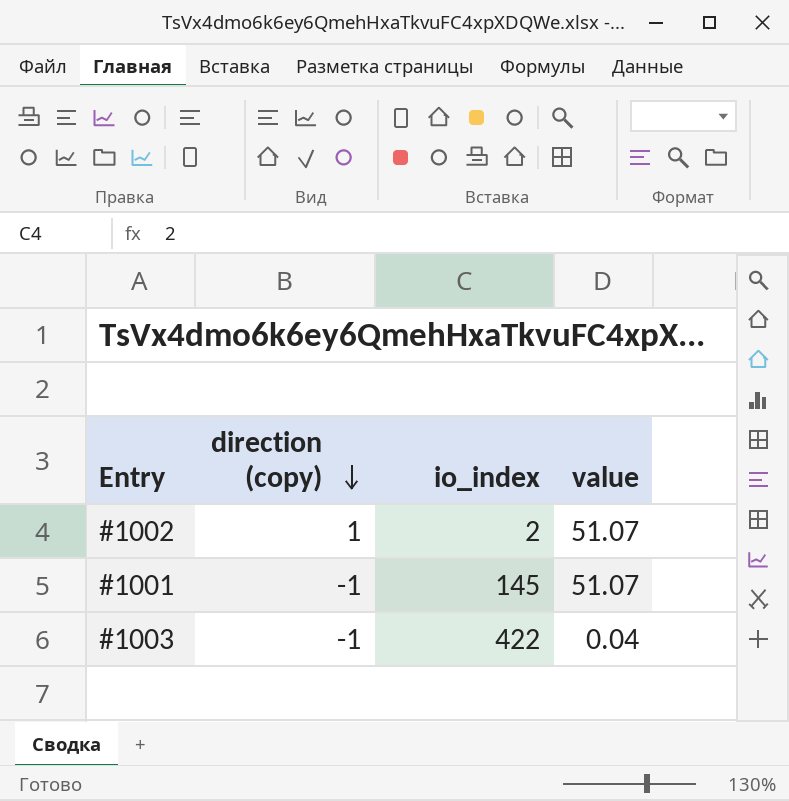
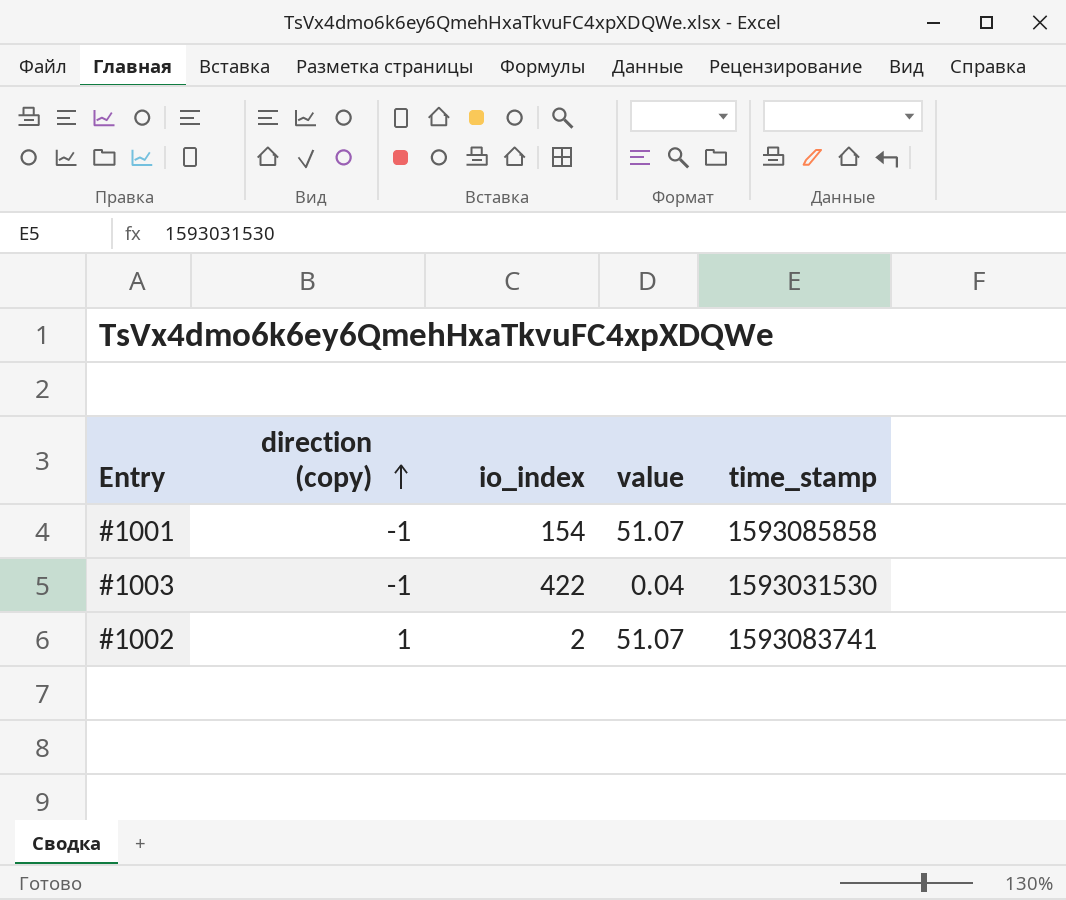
row order: direction (copy) descending -> direction (copy) ascending
column time_stamp | position: none -> 5
#1001 | io_index: 145 -> 154

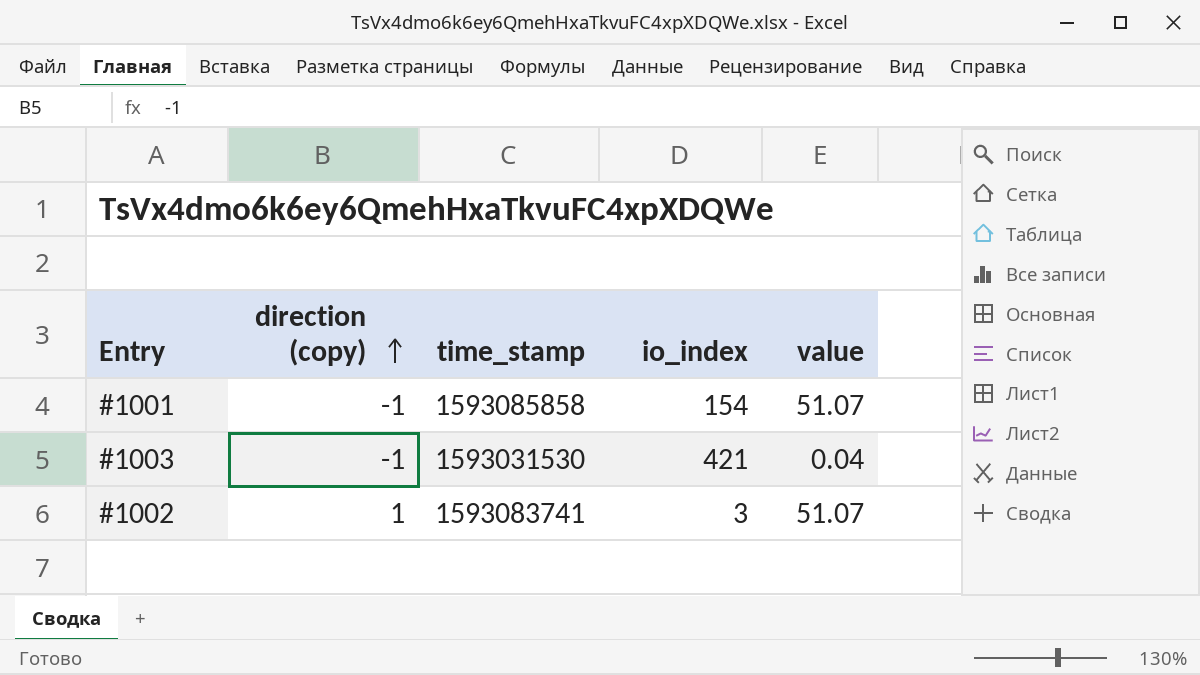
column time_stamp | position: 5 -> 3
#1003 | io_index: 422 -> 421
#1002 | io_index: 2 -> 3

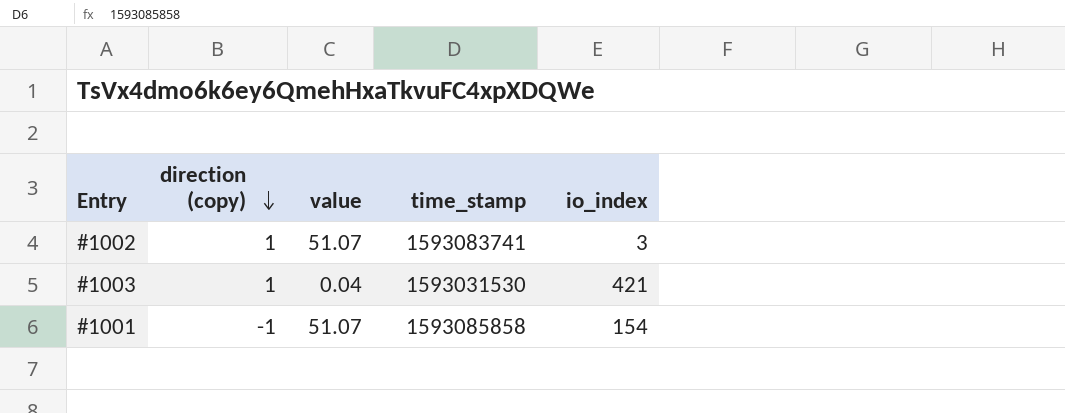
row order: direction (copy) ascending -> direction (copy) descending
column value | position: 5 -> 3
#1003 | direction (copy): -1 -> 1

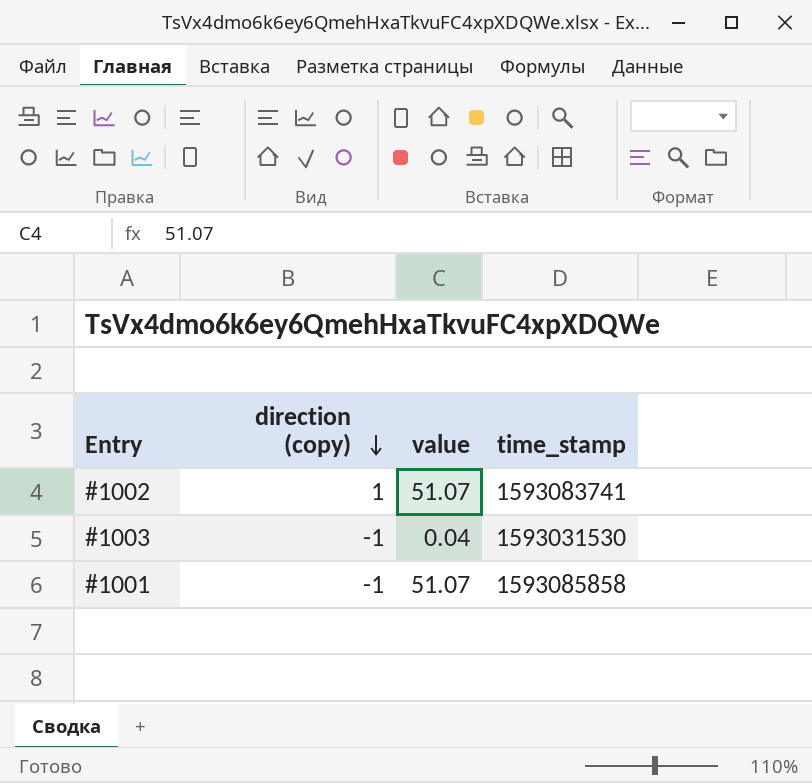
column io_index | position: 5 -> none
#1003 | direction (copy): 1 -> -1

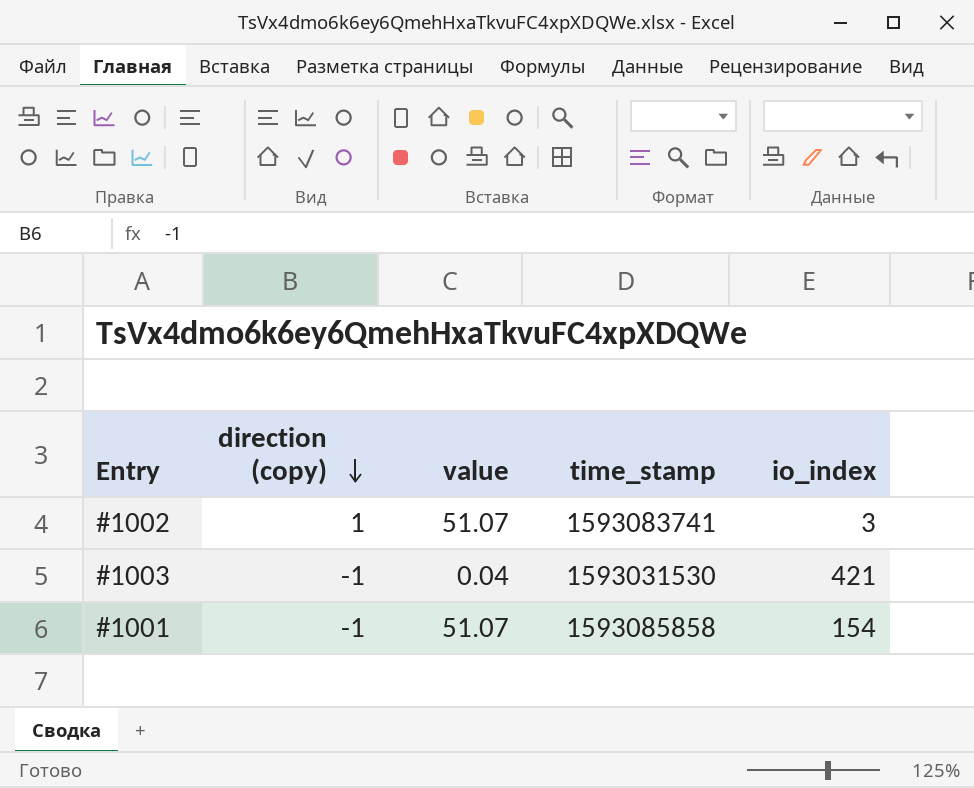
column io_index | position: none -> 5

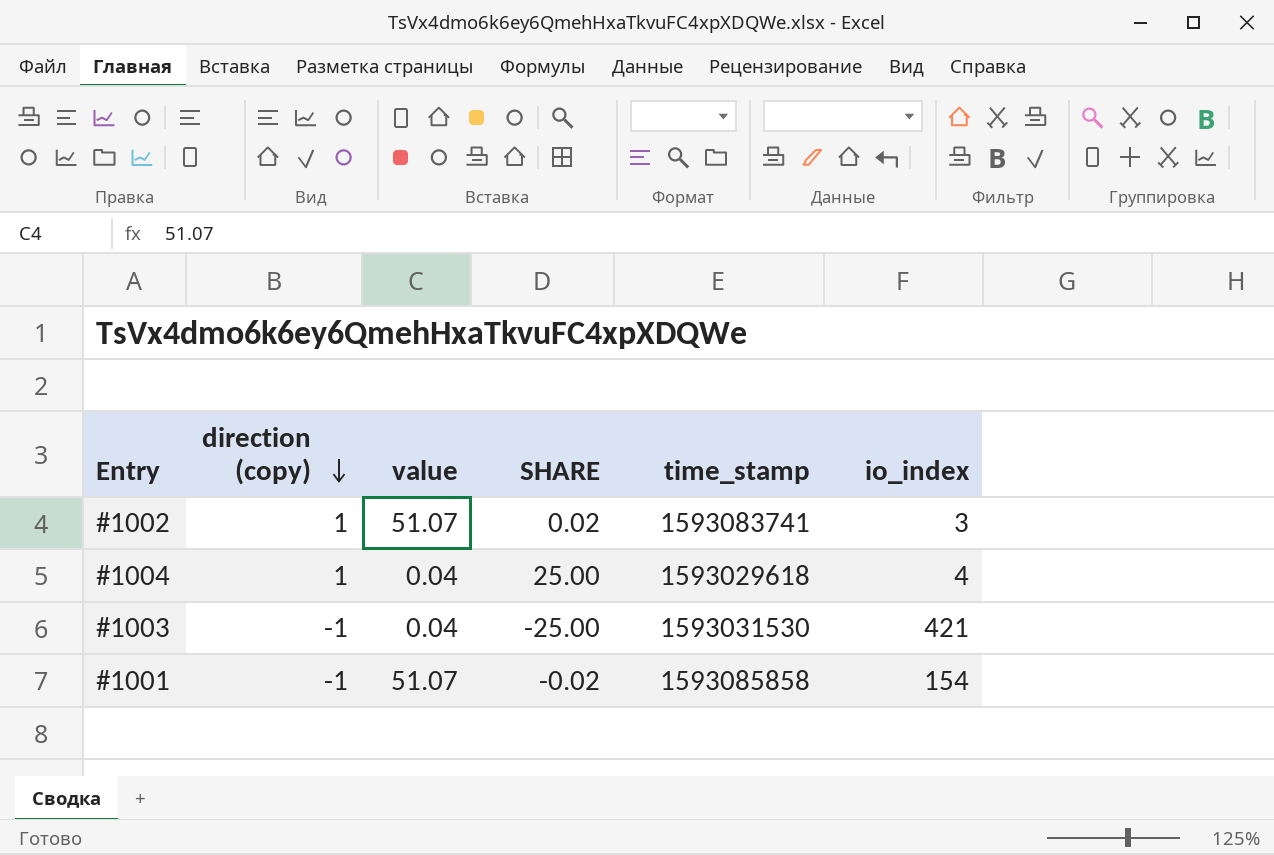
column SHARE | formula: none -> [direction (copy)] / [value]
row #1004: none -> 1 | 0.04 | 25.00 | 1593029618 | 4

